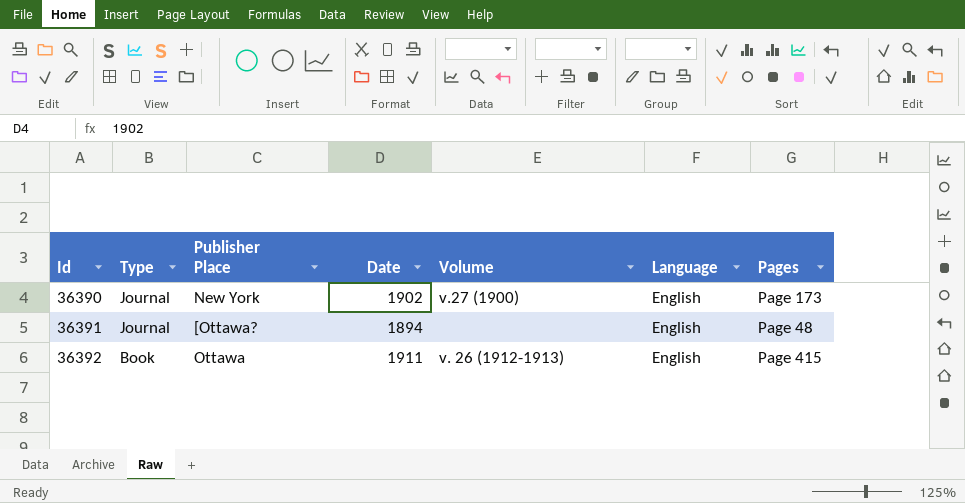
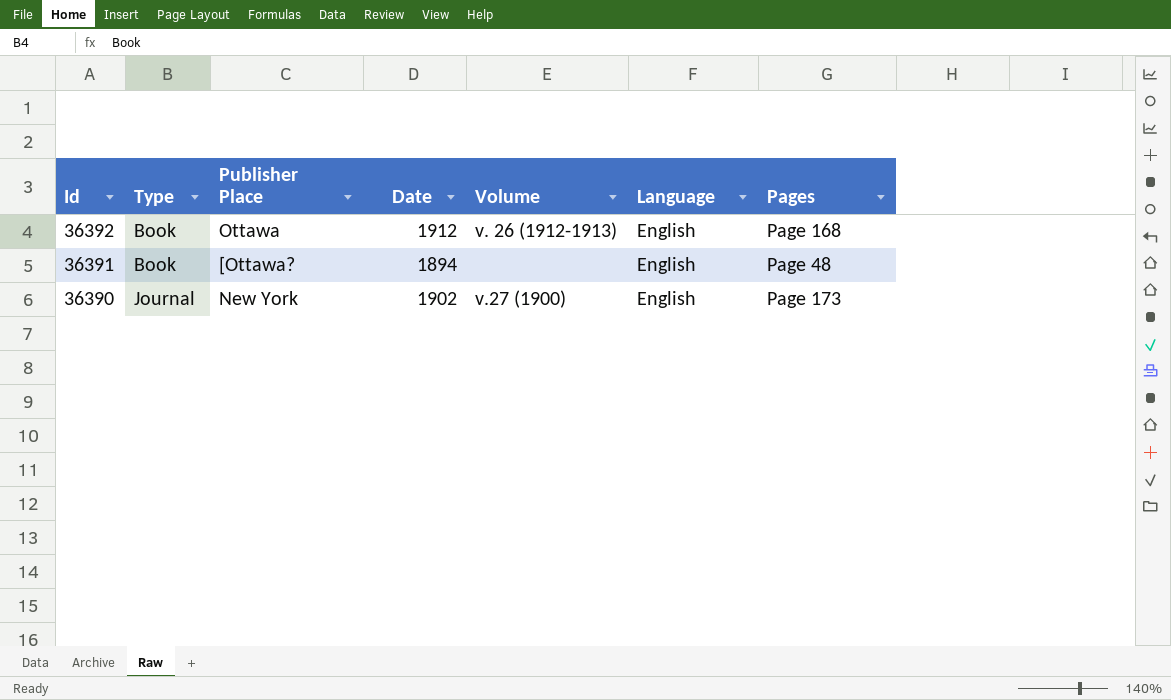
row order: Id ascending -> Id descending
36392 | Date: 1911 -> 1912
36392 | Pages: Page 415 -> Page 168
36391 | Type: Journal -> Book

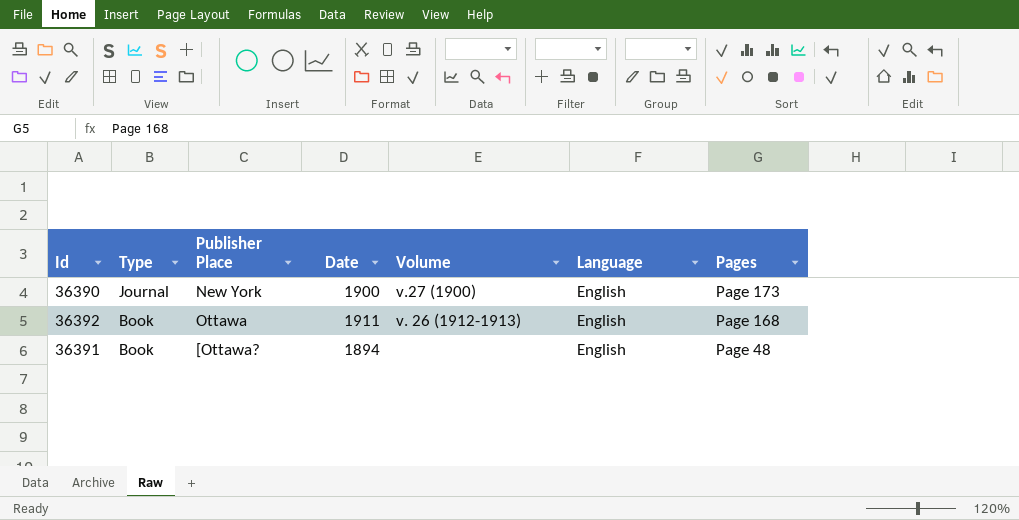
row order: Id descending -> Type descending
36390 | Date: 1902 -> 1900
36392 | Date: 1912 -> 1911

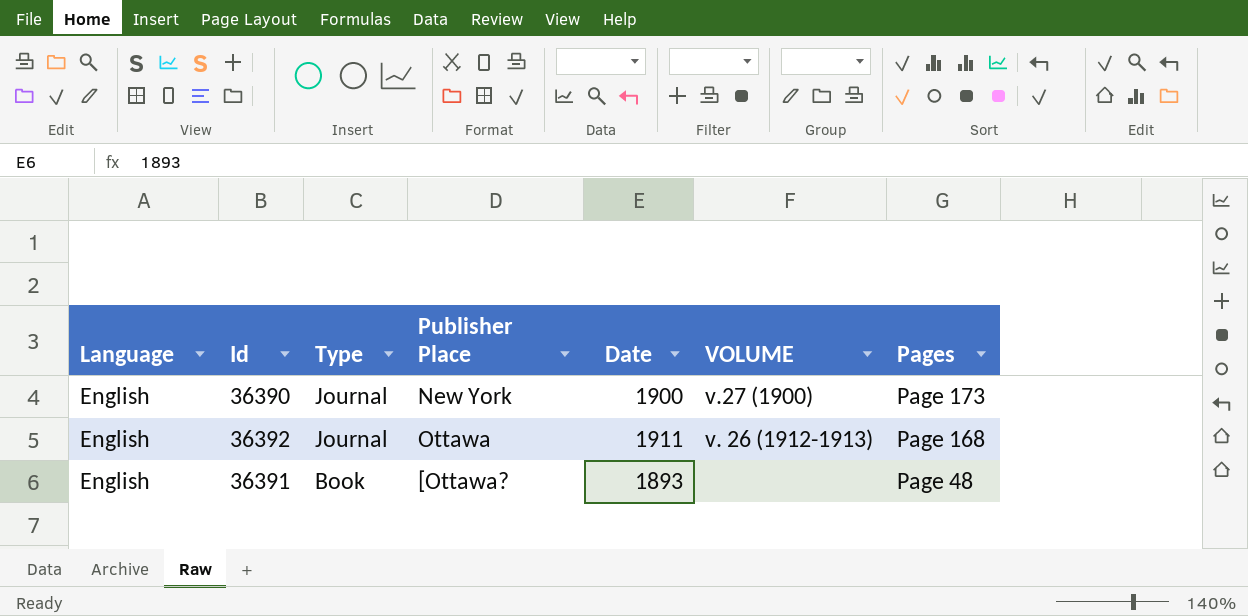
column Language | position: 6 -> 1
column name: Volume -> VOLUME
36392 | Type: Book -> Journal
36391 | Date: 1894 -> 1893

